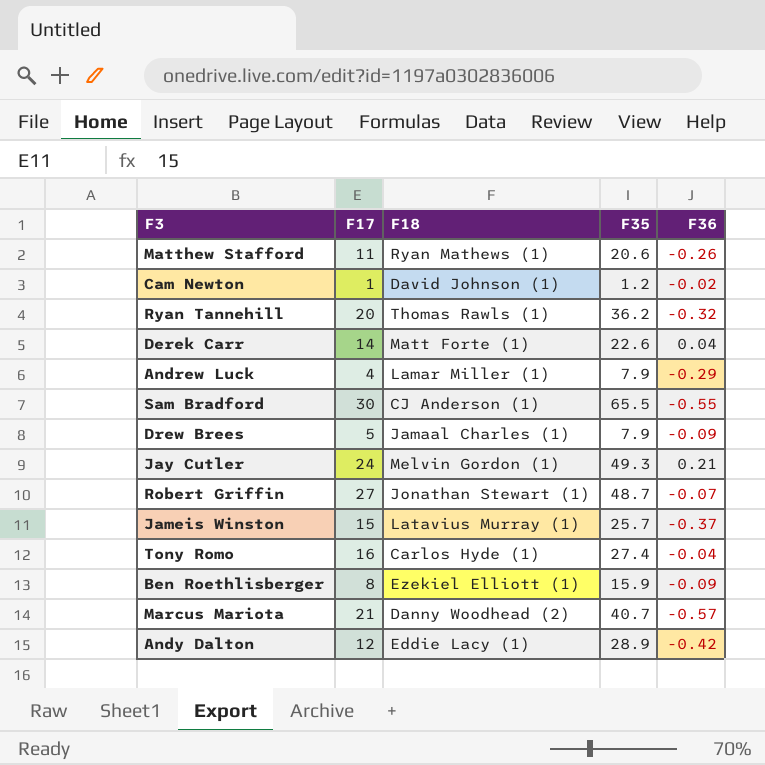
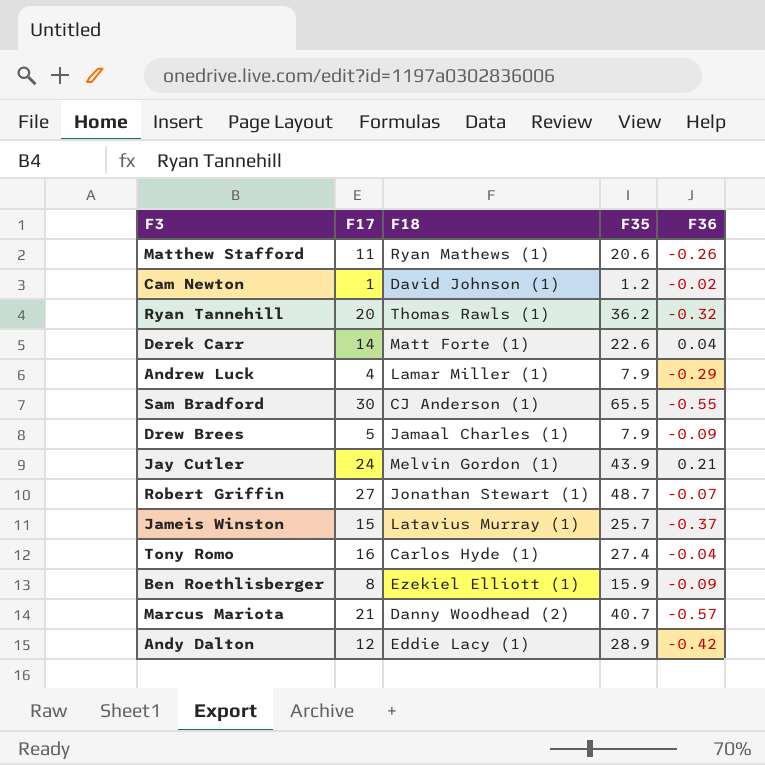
Jay Cutler | F35: 49.3 -> 43.9

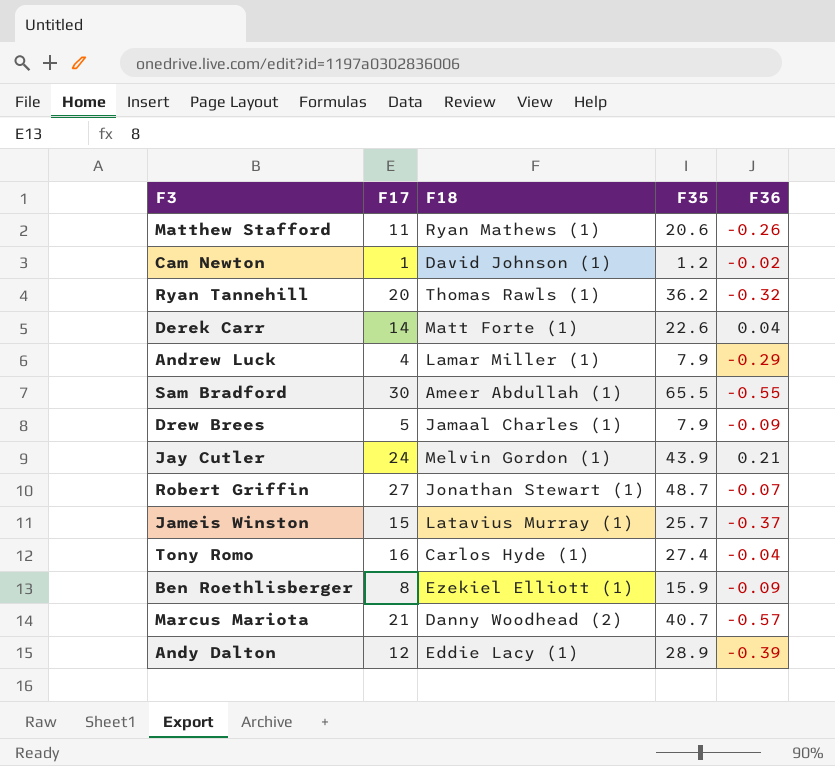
Sam Bradford | F18: CJ Anderson (1) -> Ameer Abdullah (1)
Andy Dalton | F36: -0.42 -> -0.39

